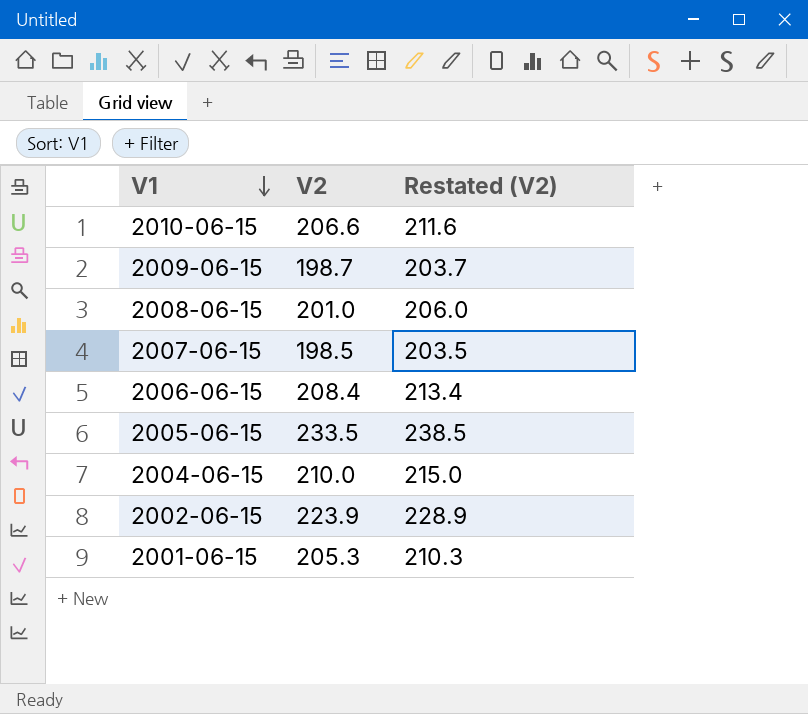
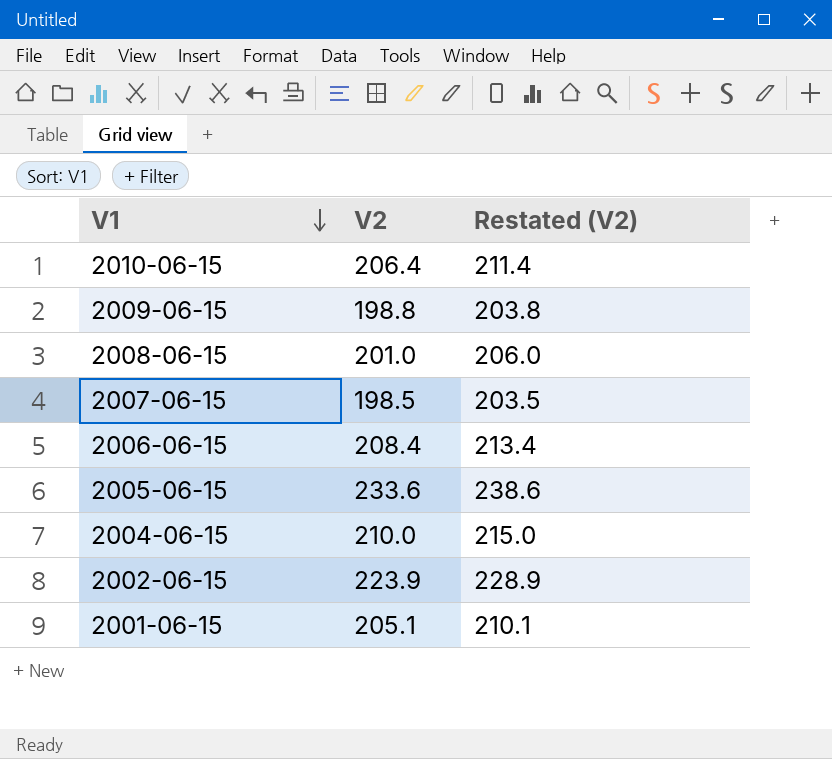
2010-06-15 | V2: 206.6 -> 206.4
2010-06-15 | Restated (V2): 211.6 -> 211.4
2009-06-15 | V2: 198.7 -> 198.8
2009-06-15 | Restated (V2): 203.7 -> 203.8
2005-06-15 | V2: 233.5 -> 233.6
2005-06-15 | Restated (V2): 238.5 -> 238.6
2001-06-15 | V2: 205.3 -> 205.1
2001-06-15 | Restated (V2): 210.3 -> 210.1

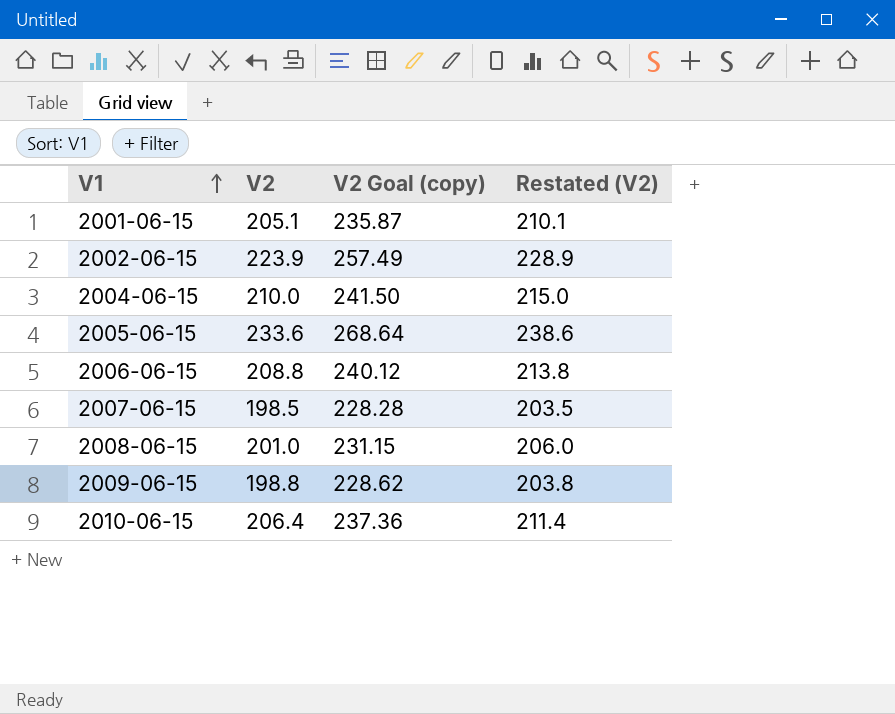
row order: V1 descending -> V1 ascending
column V2 Goal (copy) | formula: none -> [V2] * 1.15
2006-06-15 | V2: 208.4 -> 208.8
2006-06-15 | Restated (V2): 213.4 -> 213.8

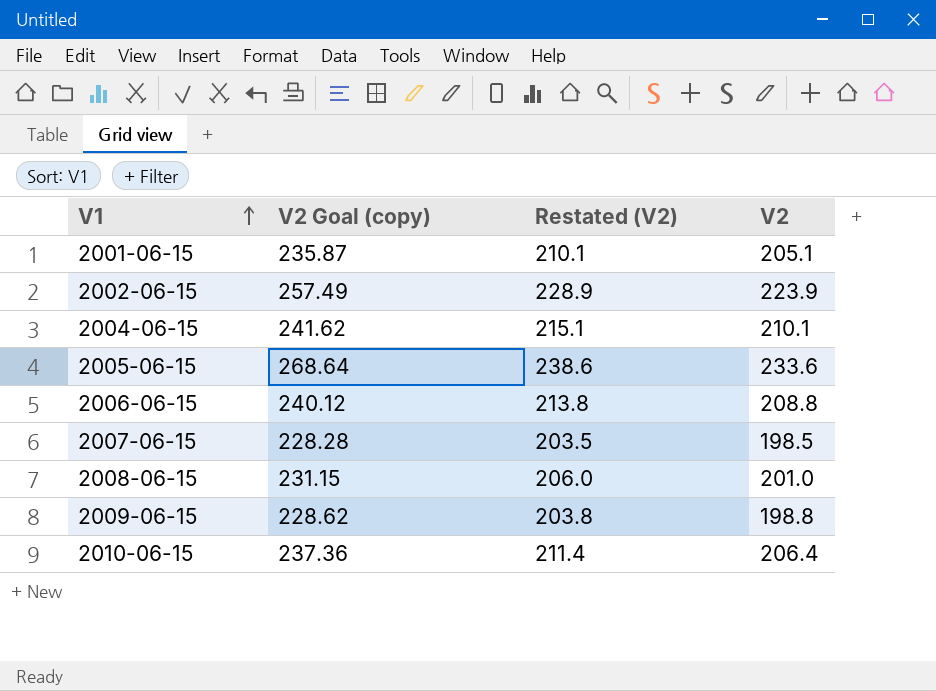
column V2 | position: 2 -> 4
2004-06-15 | V2 Goal (copy): 241.50 -> 241.62
2004-06-15 | Restated (V2): 215.0 -> 215.1
2004-06-15 | V2: 210.0 -> 210.1

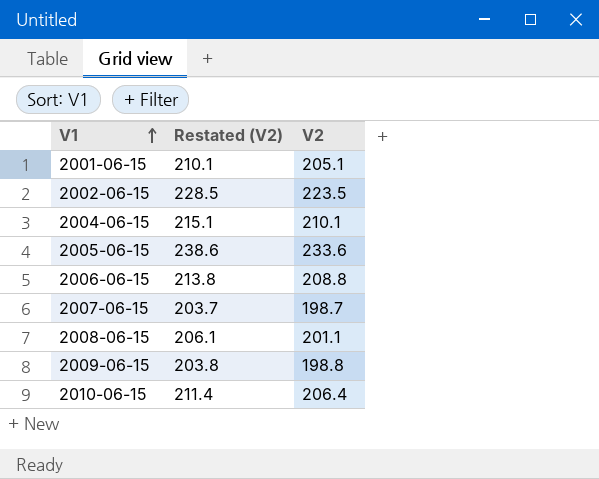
column V2 Goal (copy) | formula: [V2] * 1.15 -> none
2002-06-15 | Restated (V2): 228.9 -> 228.5
2002-06-15 | V2: 223.9 -> 223.5
2007-06-15 | Restated (V2): 203.5 -> 203.7
2007-06-15 | V2: 198.5 -> 198.7
2008-06-15 | Restated (V2): 206.0 -> 206.1
2008-06-15 | V2: 201.0 -> 201.1

